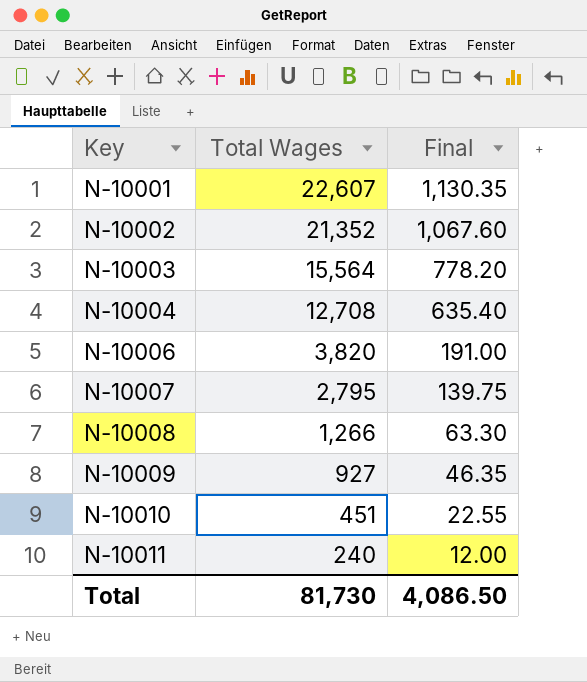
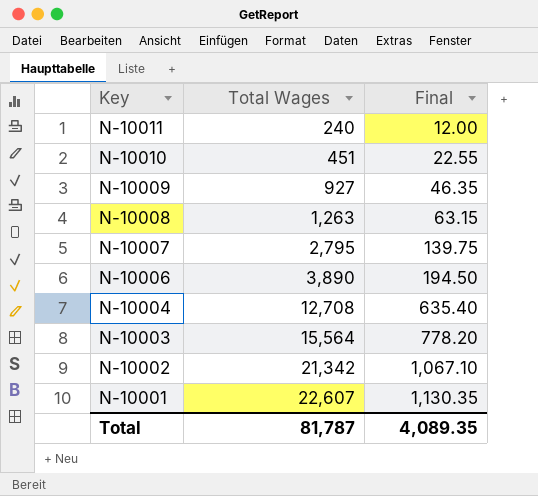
row order: Key ascending -> Key descending
N-10008 | Total Wages: 1,266 -> 1,263
N-10008 | Final: 63.30 -> 63.15
N-10006 | Total Wages: 3,820 -> 3,890
N-10006 | Final: 191.00 -> 194.50
N-10002 | Total Wages: 21,352 -> 21,342
N-10002 | Final: 1,067.60 -> 1,067.10
Total | Total Wages: 81,730 -> 81,787
Total | Final: 4,086.50 -> 4,089.35

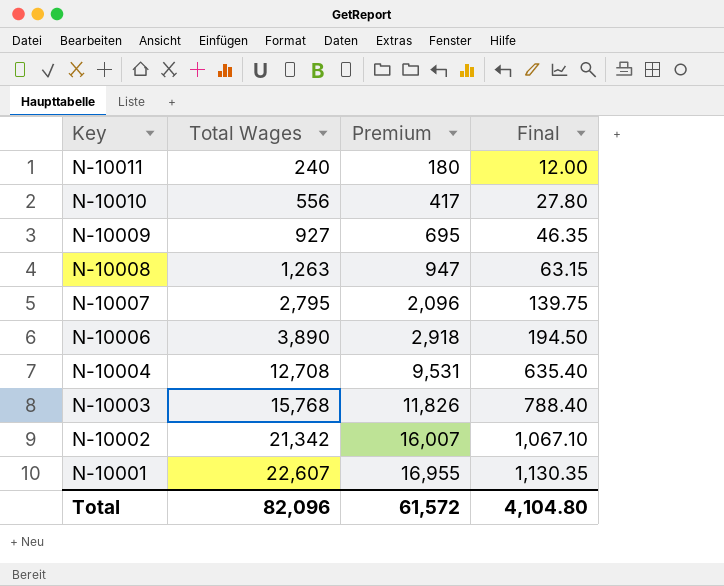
column Premium | formula: none -> [Total Wages] * 0.75
N-10010 | Total Wages: 451 -> 556
N-10010 | Final: 22.55 -> 27.80
N-10003 | Total Wages: 15,564 -> 15,768
N-10003 | Final: 778.20 -> 788.40
Total | Total Wages: 81,787 -> 82,096
Total | Final: 4,089.35 -> 4,104.80

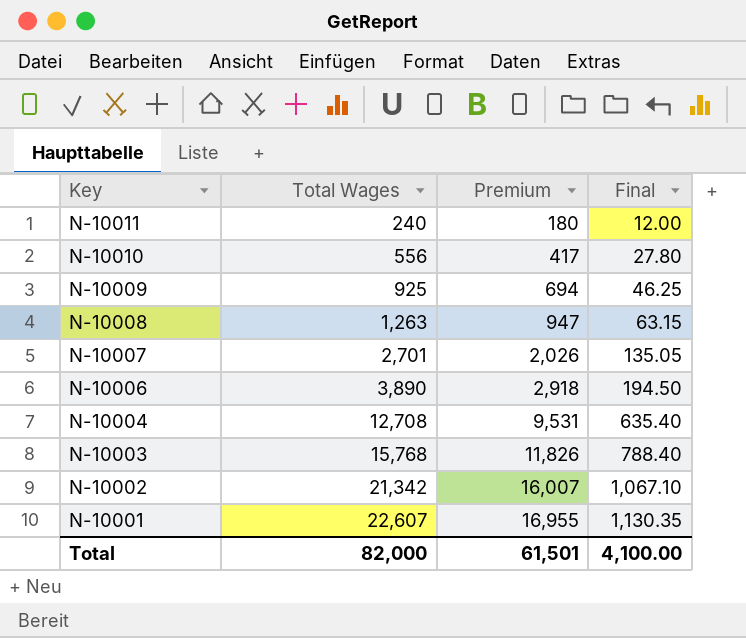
N-10009 | Total Wages: 927 -> 925
N-10009 | Premium: 695 -> 694
N-10009 | Final: 46.35 -> 46.25
N-10007 | Total Wages: 2,795 -> 2,701
N-10007 | Premium: 2,096 -> 2,026
N-10007 | Final: 139.75 -> 135.05
Total | Total Wages: 82,096 -> 82,000
Total | Premium: 61,572 -> 61,501
Total | Final: 4,104.80 -> 4,100.00

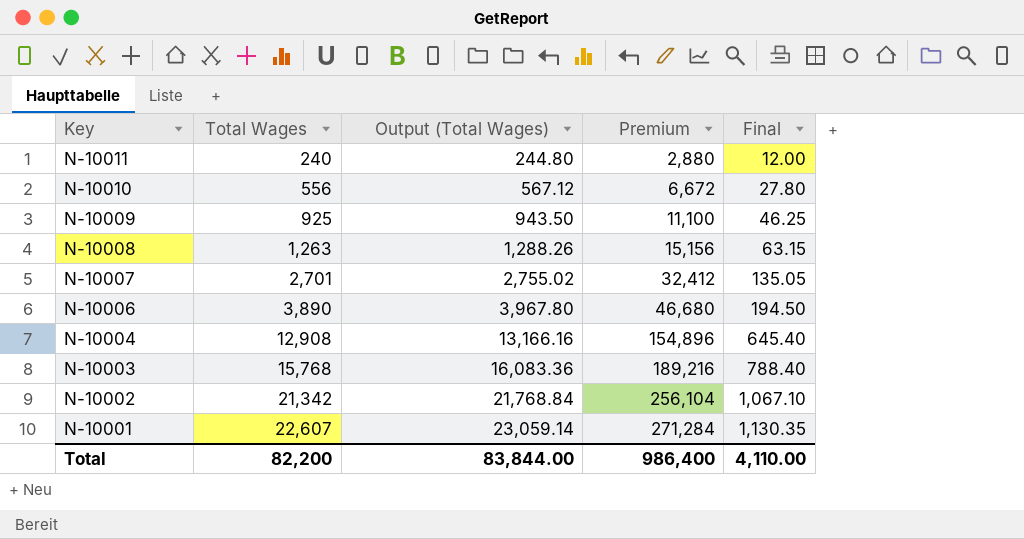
column Output (Total Wages) | formula: none -> [Total Wages] * 1.02
column Premium | formula: [Total Wages] * 0.75 -> [Total Wages] * 12
N-10004 | Total Wages: 12,708 -> 12,908
N-10004 | Final: 635.40 -> 645.40
Total | Total Wages: 82,000 -> 82,200
Total | Premium: 61,501 -> 986,400
Total | Final: 4,100.00 -> 4,110.00

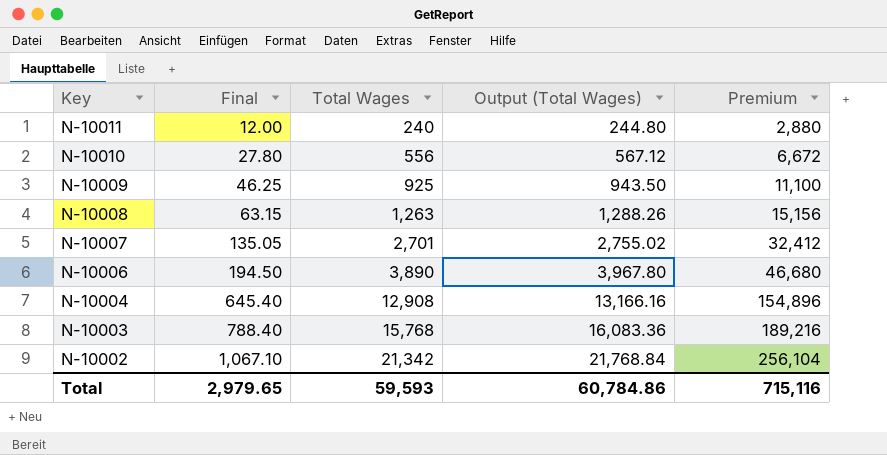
column Final | position: 5 -> 2
row N-10001: 22,607 | 23,059.14 | 271,284 | 1,130.35 -> none
Total | Final: 4,110.00 -> 2,979.65
Total | Total Wages: 82,200 -> 59,593
Total | Output (Total Wages): 83,844.00 -> 60,784.86
Total | Premium: 986,400 -> 715,116

